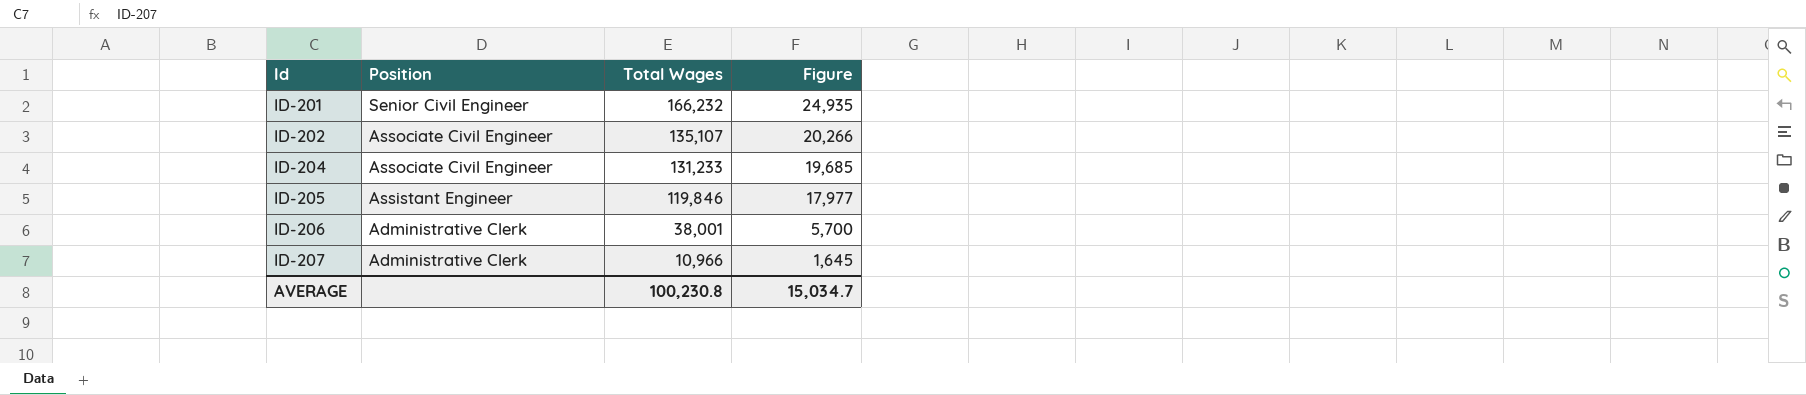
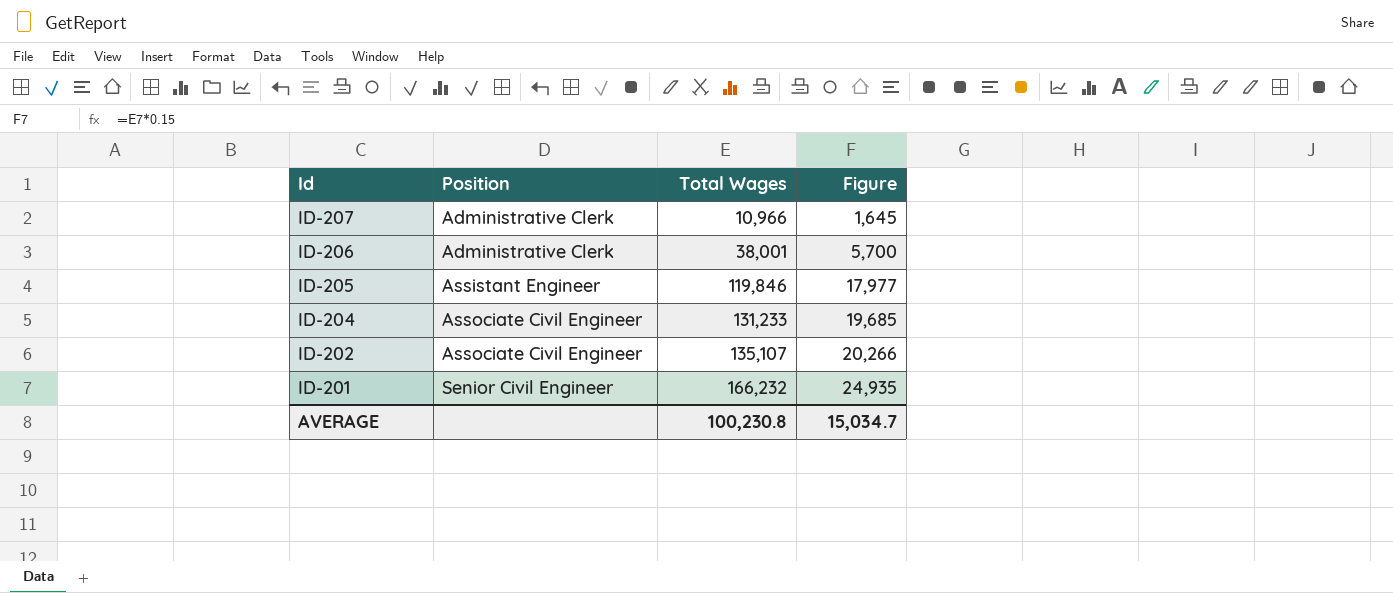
row order: Id ascending -> Id descending

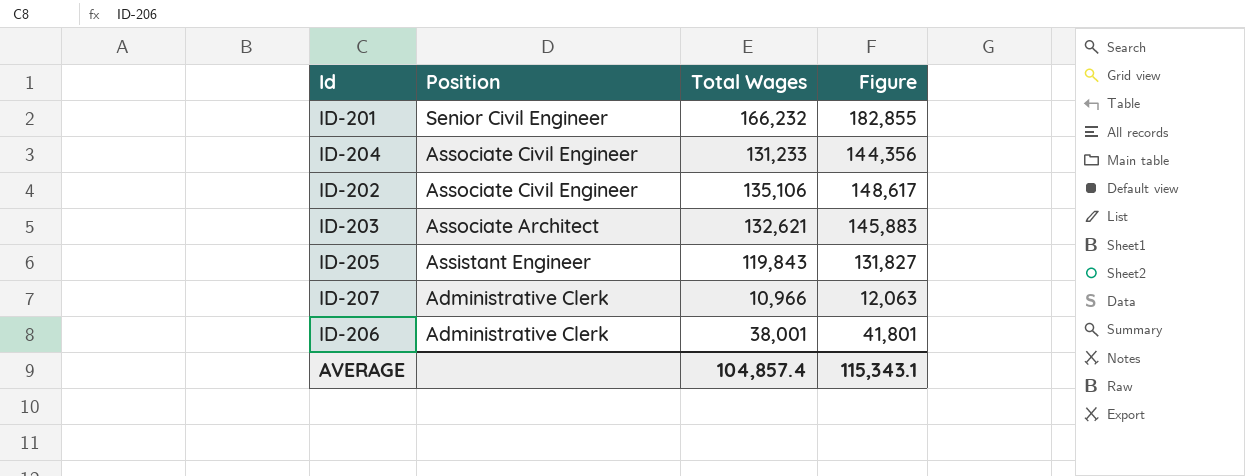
row order: Id descending -> Position descending
column Figure | formula: [Total Wages] * 0.15 -> [Total Wages] * 1.1
ID-202 | Total Wages: 135,107 -> 135,106
row ID-203: none -> Associate Architect | 132,621 | 145,883
ID-205 | Total Wages: 119,846 -> 119,843
AVERAGE | Total Wages: 100,230.8 -> 104,857.4
AVERAGE | Figure: 15,034.7 -> 115,343.1

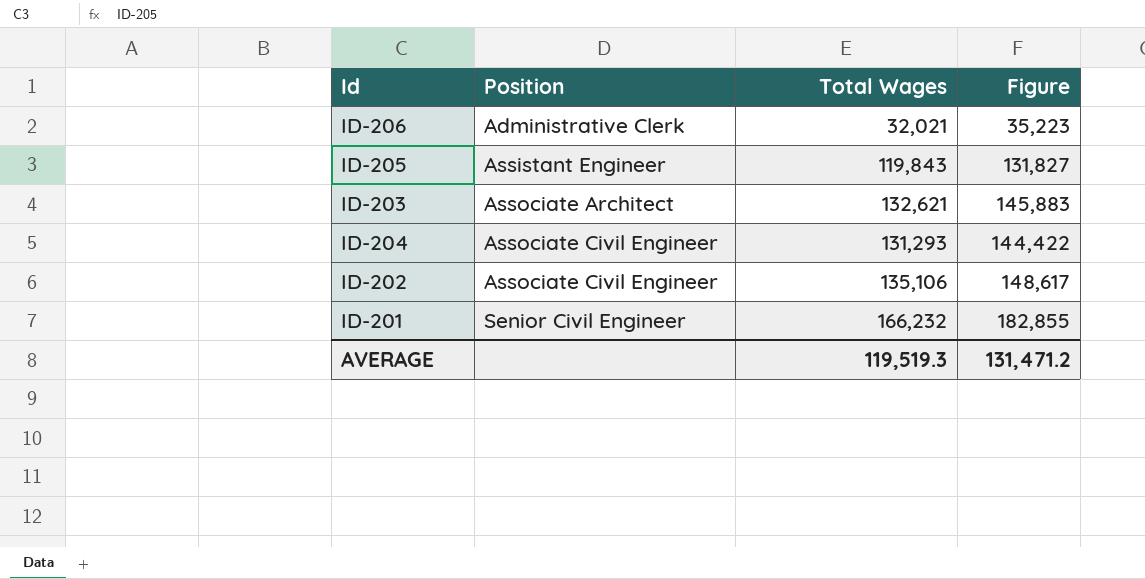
row order: Position descending -> Position ascending
row ID-207: Administrative Clerk | 10,966 | 12,063 -> none
ID-206 | Total Wages: 38,001 -> 32,021
ID-206 | Figure: 41,801 -> 35,223
ID-204 | Total Wages: 131,233 -> 131,293
ID-204 | Figure: 144,356 -> 144,422
AVERAGE | Total Wages: 104,857.4 -> 119,519.3
AVERAGE | Figure: 115,343.1 -> 131,471.2

